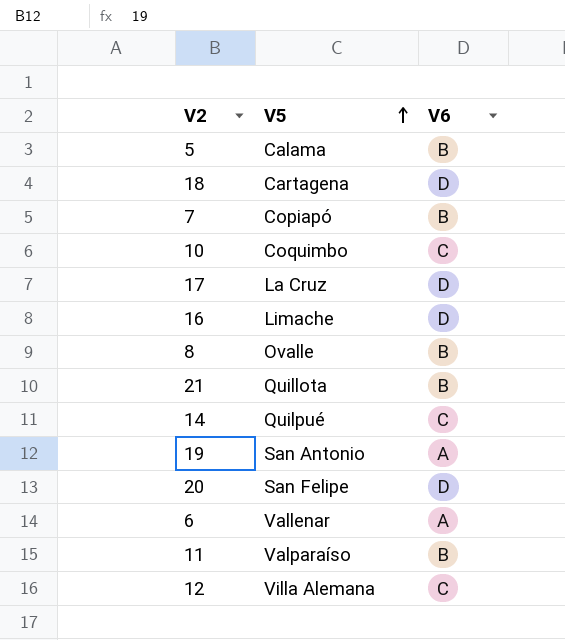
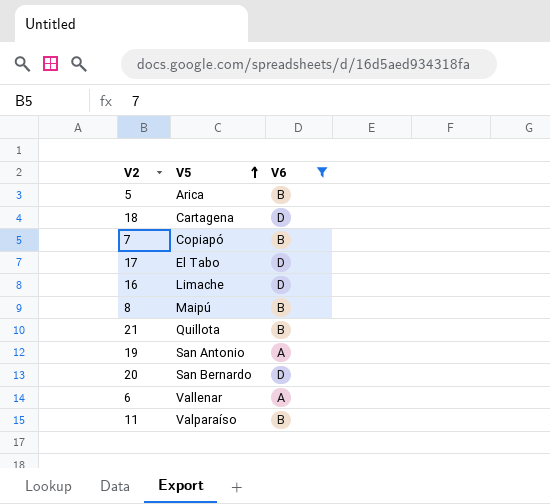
filter: none -> V6 != C
5 | V5: Calama -> Arica
17 | V5: La Cruz -> El Tabo
8 | V5: Ovalle -> Maipú
20 | V5: San Felipe -> San Bernardo

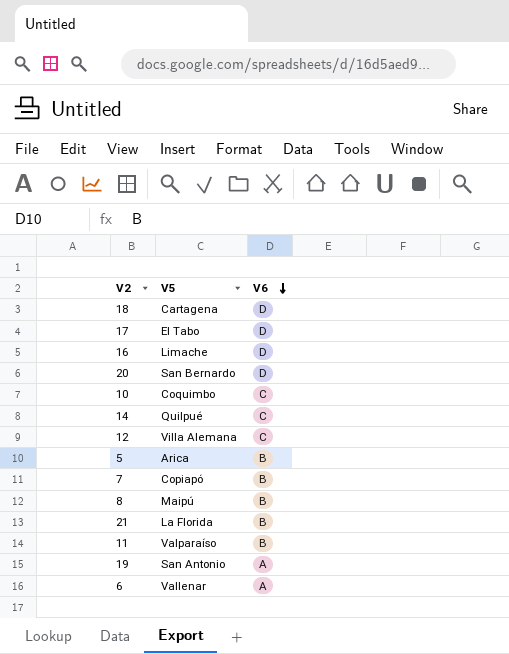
filter: V6 != C -> none
row order: V5 ascending -> V6 descending
21 | V5: Quillota -> La Florida

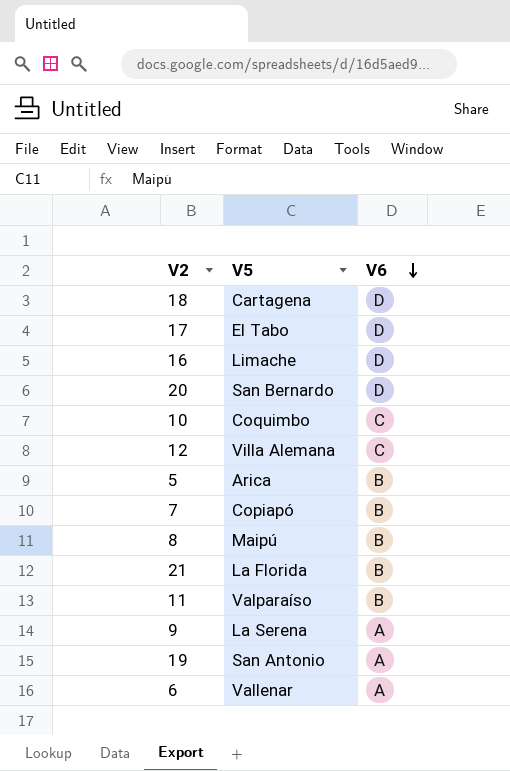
row 14: Quilpué | C -> none
row 9: none -> La Serena | A

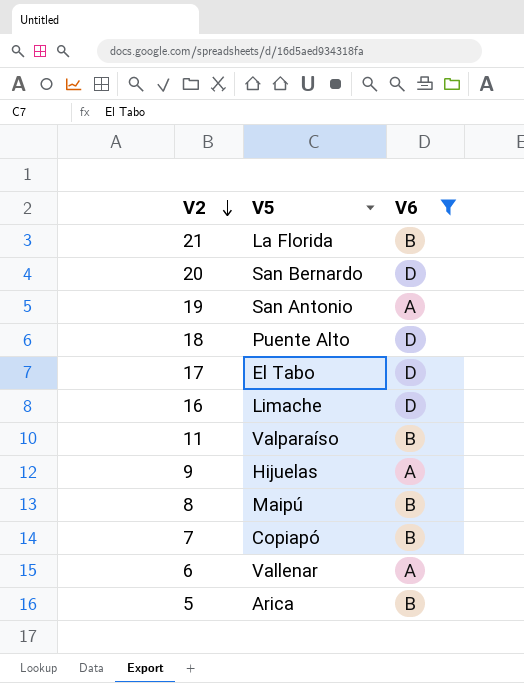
filter: none -> V6 != C
row order: V6 descending -> V2 descending
18 | V5: Cartagena -> Puente Alto
9 | V5: La Serena -> Hijuelas

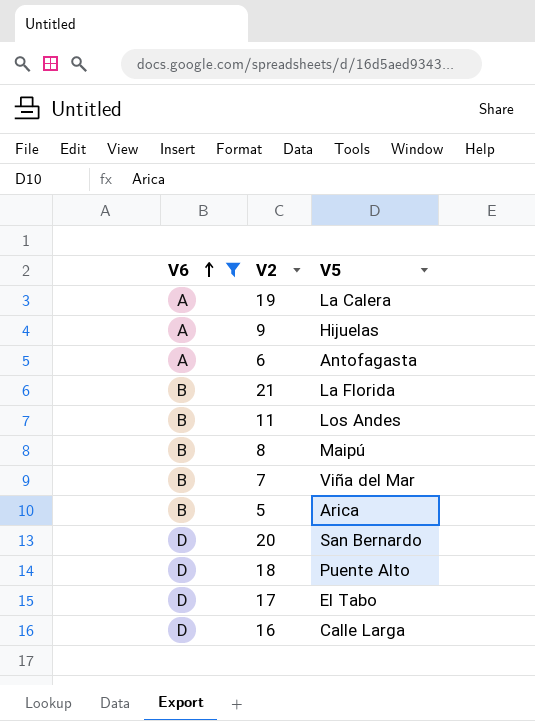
row order: V2 descending -> V6 ascending
column V6 | position: 3 -> 1
19 | V5: San Antonio -> La Calera
6 | V5: Vallenar -> Antofagasta
11 | V5: Valparaíso -> Los Andes
7 | V5: Copiapó -> Viña del Mar
16 | V5: Limache -> Calle Larga

